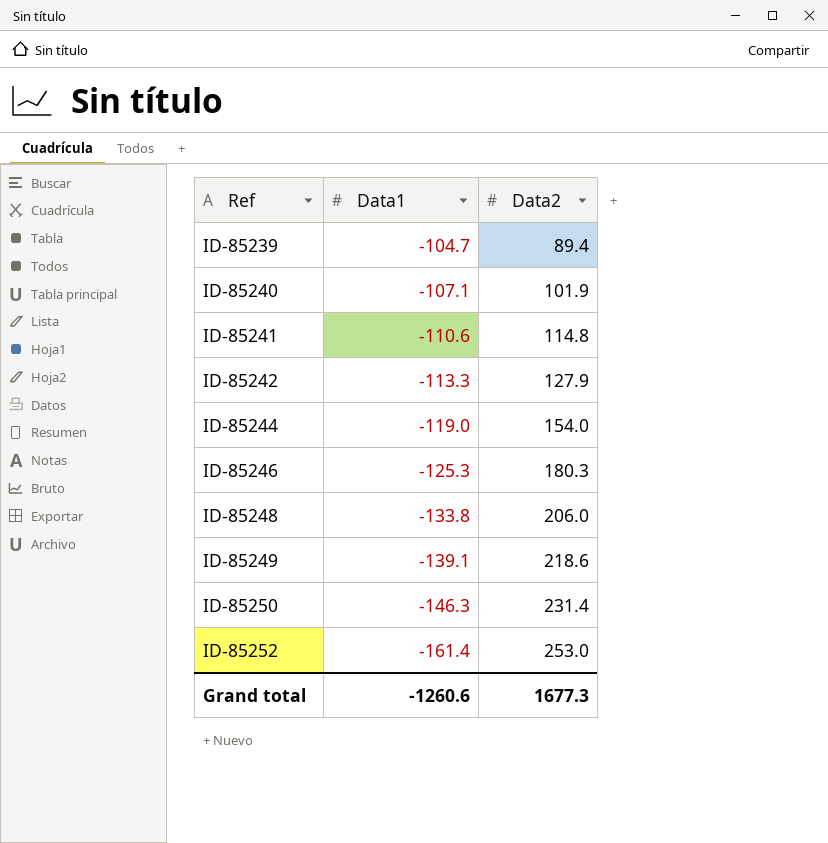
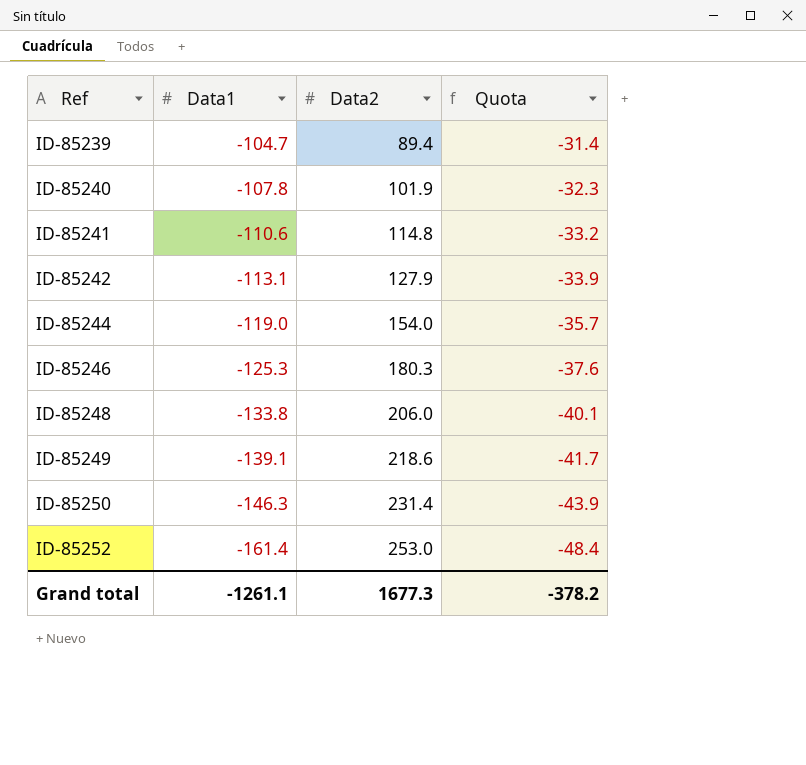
column Quota | formula: none -> [Data1] * 0.3
ID-85240 | Data1: -107.1 -> -107.8
ID-85242 | Data1: -113.3 -> -113.1
Grand total | Data1: -1260.6 -> -1261.1

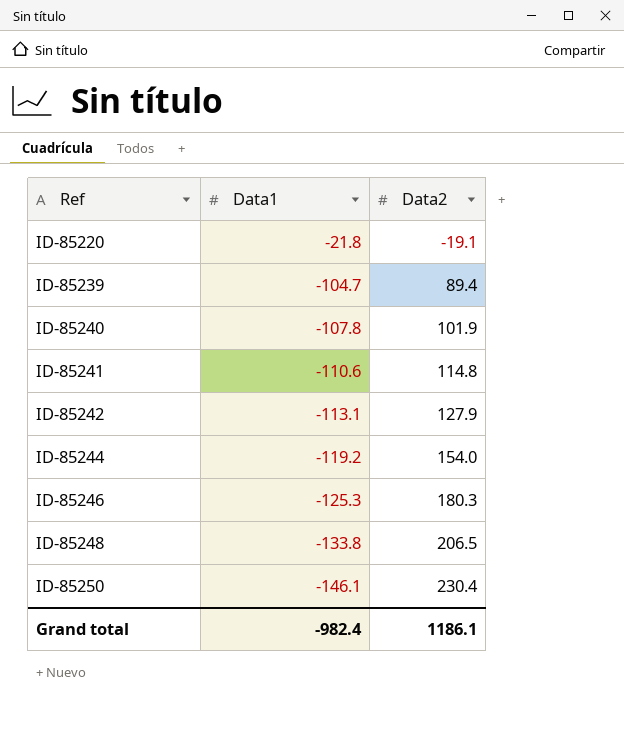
column Quota | formula: [Data1] * 0.3 -> none
row ID-85249: -139.1 | 218.6 | -41.7 -> none
row ID-85252: -161.4 | 253.0 | -48.4 -> none
row ID-85220: none -> -21.8 | -19.1
ID-85244 | Data1: -119.0 -> -119.2
ID-85248 | Data2: 206.0 -> 206.5
ID-85250 | Data1: -146.3 -> -146.1
ID-85250 | Data2: 231.4 -> 230.4
Grand total | Data1: -1261.1 -> -982.4
Grand total | Data2: 1677.3 -> 1186.1

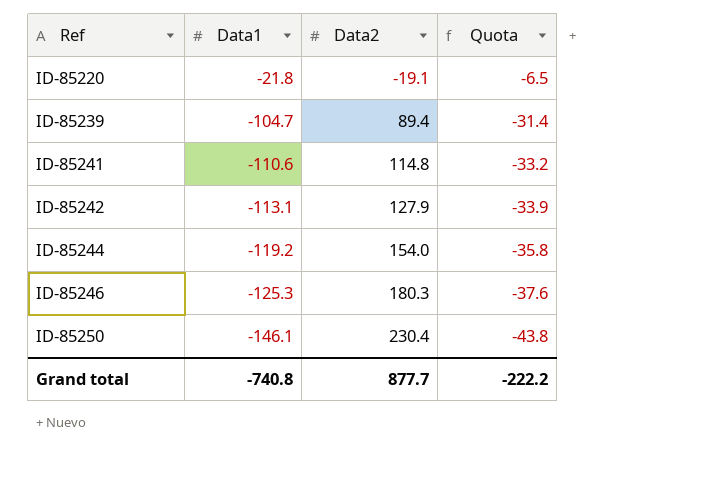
column Quota | formula: none -> [Data1] * 0.3
row ID-85240: -107.8 | 101.9 -> none
row ID-85248: -133.8 | 206.5 -> none
Grand total | Data1: -982.4 -> -740.8
Grand total | Data2: 1186.1 -> 877.7

